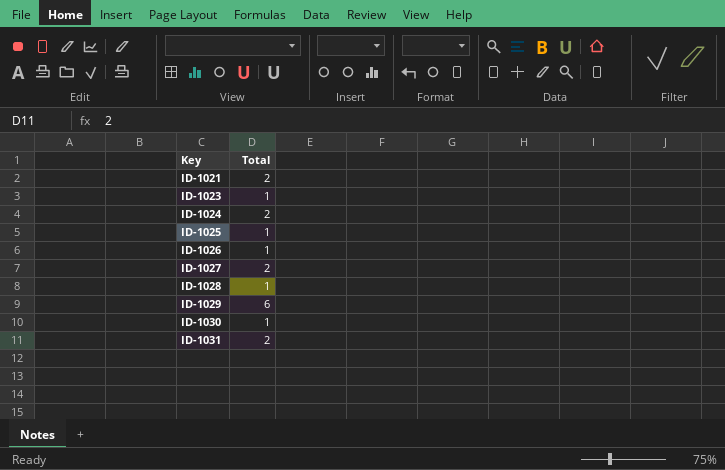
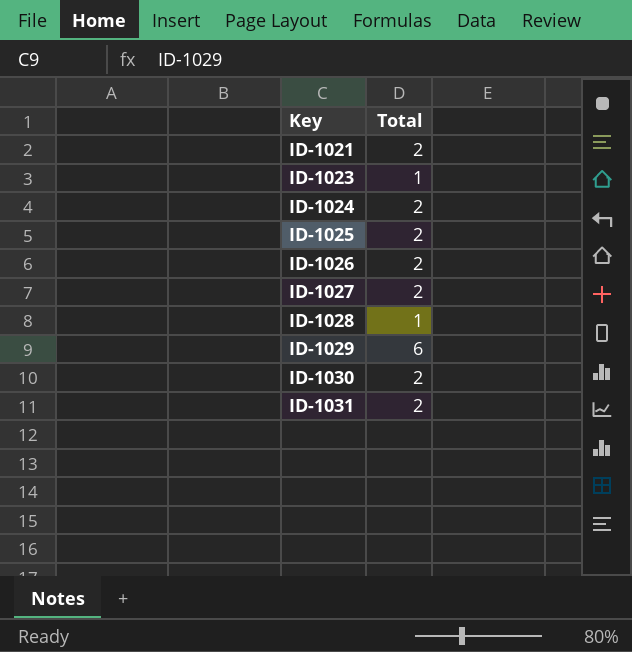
ID-1025 | Total: 1 -> 2
ID-1026 | Total: 1 -> 2
ID-1030 | Total: 1 -> 2

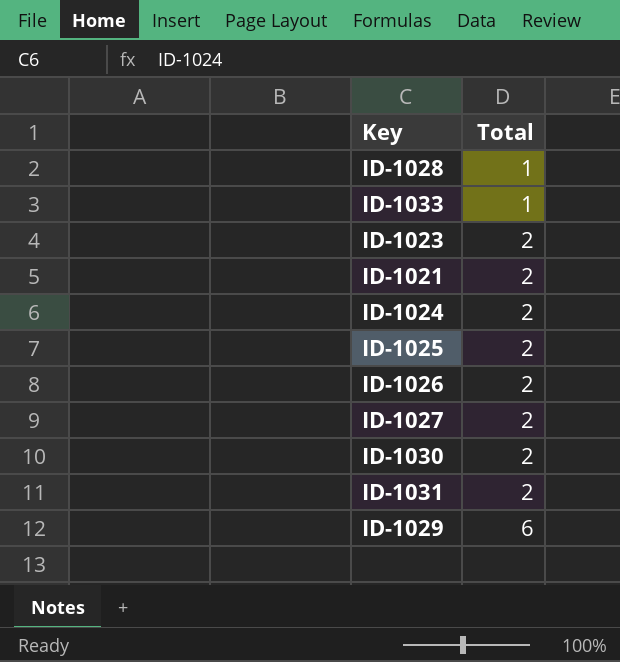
row order: Key ascending -> Total ascending
row ID-1033: none -> 1
ID-1023 | Total: 1 -> 2

